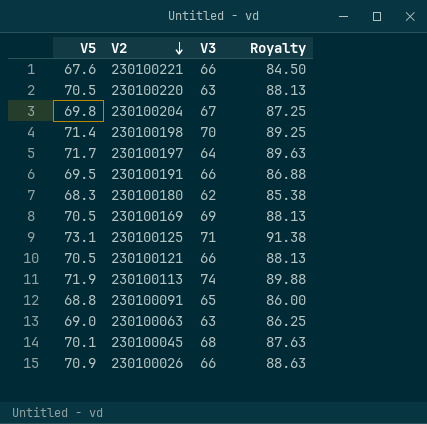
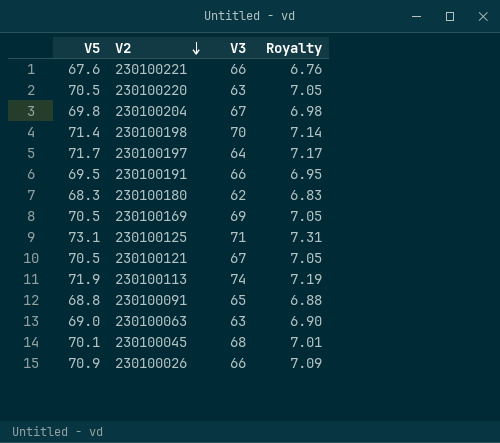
column Royalty | formula: [V5] * 1.25 -> [V5] * 0.1
230100121 | V3: 66 -> 67

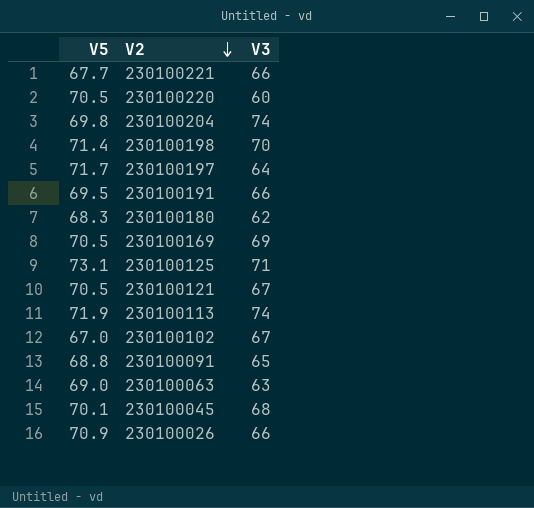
column Royalty | formula: [V5] * 0.1 -> none
230100221 | V5: 67.6 -> 67.7
230100220 | V3: 63 -> 60
230100204 | V3: 67 -> 74
row 230100102: none -> 67.0 | 67

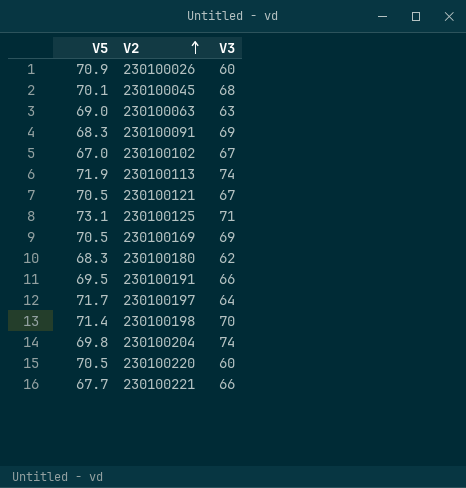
row order: V2 descending -> V2 ascending
230100026 | V3: 66 -> 60
230100091 | V5: 68.8 -> 68.3
230100091 | V3: 65 -> 69

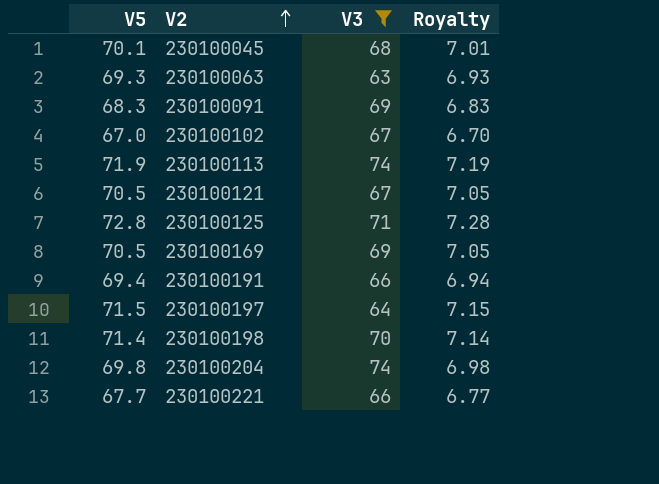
filter: none -> V3 >= 63
column Royalty | formula: none -> [V5] * 0.1
230100063 | V5: 69.0 -> 69.3
230100125 | V5: 73.1 -> 72.8
230100191 | V5: 69.5 -> 69.4
230100197 | V5: 71.7 -> 71.5

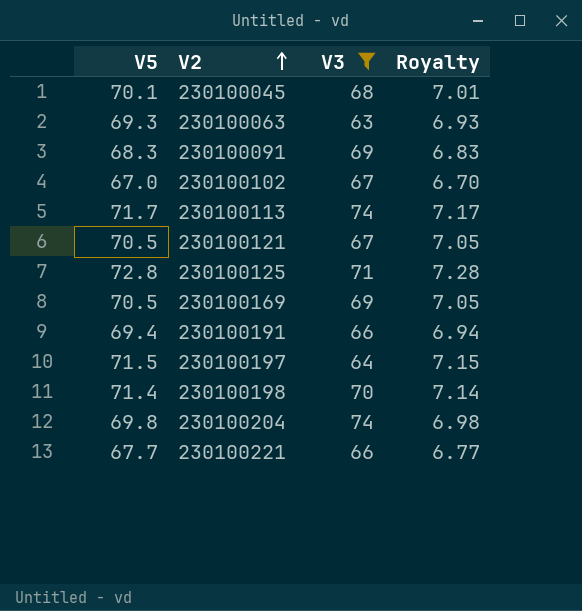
230100113 | V5: 71.9 -> 71.7
230100113 | Royalty: 7.19 -> 7.17

